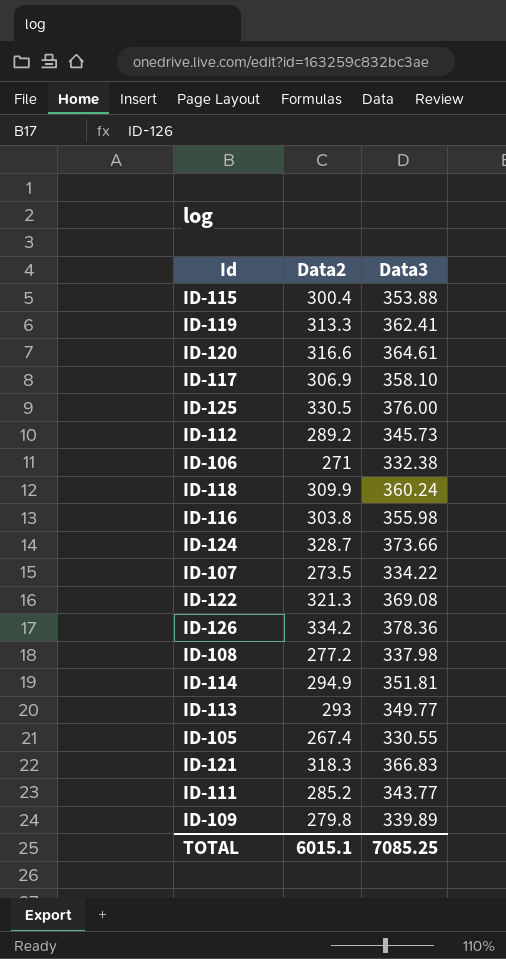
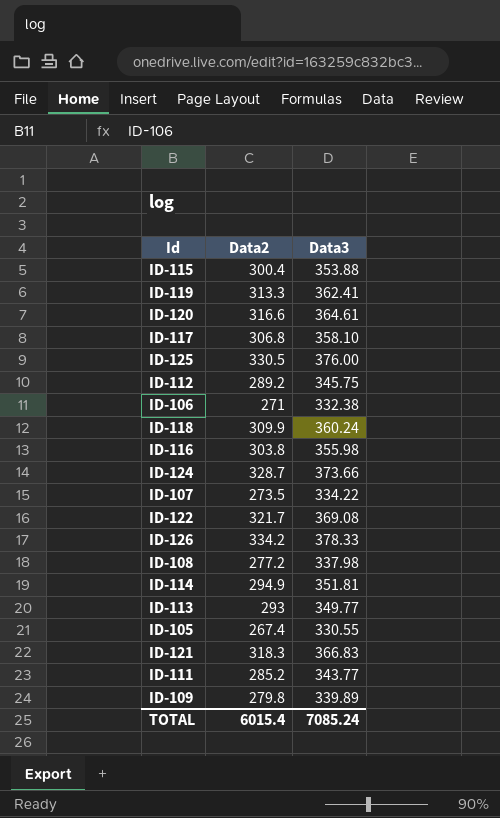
ID-117 | Data2: 306.9 -> 306.8
ID-112 | Data3: 345.73 -> 345.75
ID-122 | Data2: 321.3 -> 321.7
ID-126 | Data3: 378.36 -> 378.33
TOTAL | Data2: 6015.1 -> 6015.4
TOTAL | Data3: 7085.25 -> 7085.24

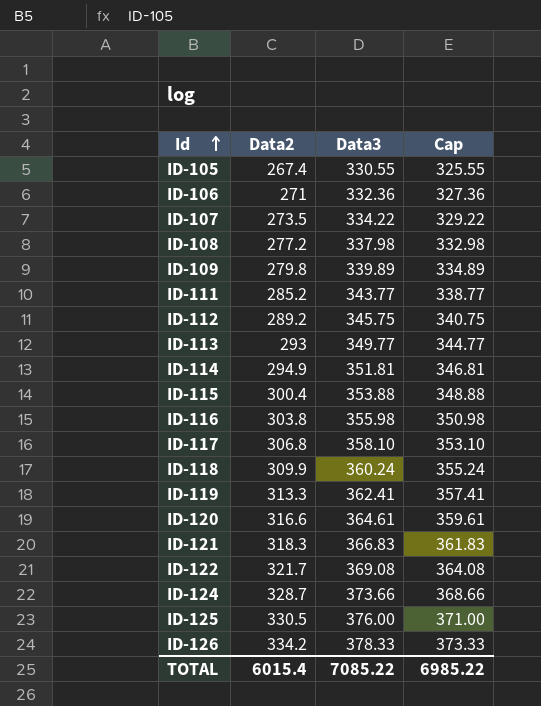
row order: none -> Id ascending
column Cap | formula: none -> [Data3] - 5
ID-106 | Data3: 332.38 -> 332.36
TOTAL | Data3: 7085.24 -> 7085.22

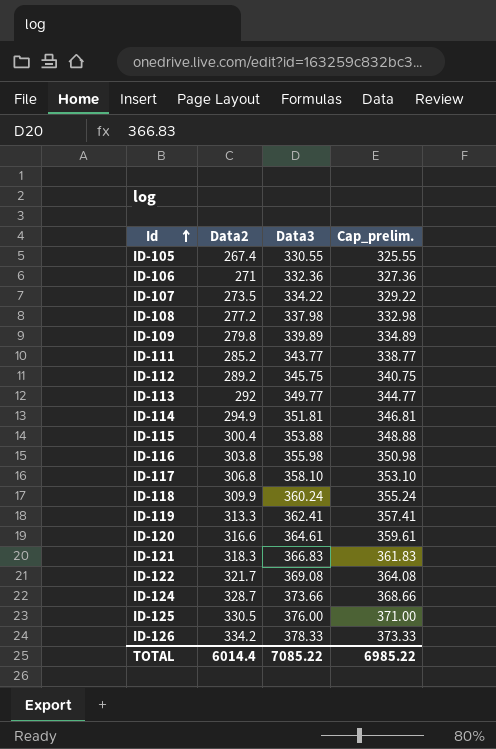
column name: Cap -> Cap_prelim.
ID-113 | Data2: 293 -> 292
TOTAL | Data2: 6015.4 -> 6014.4

